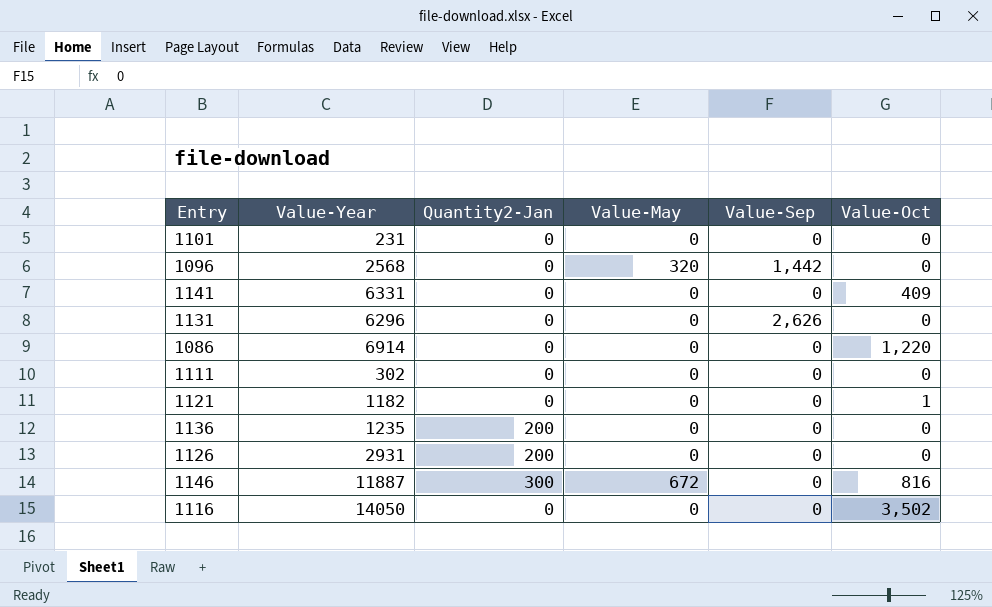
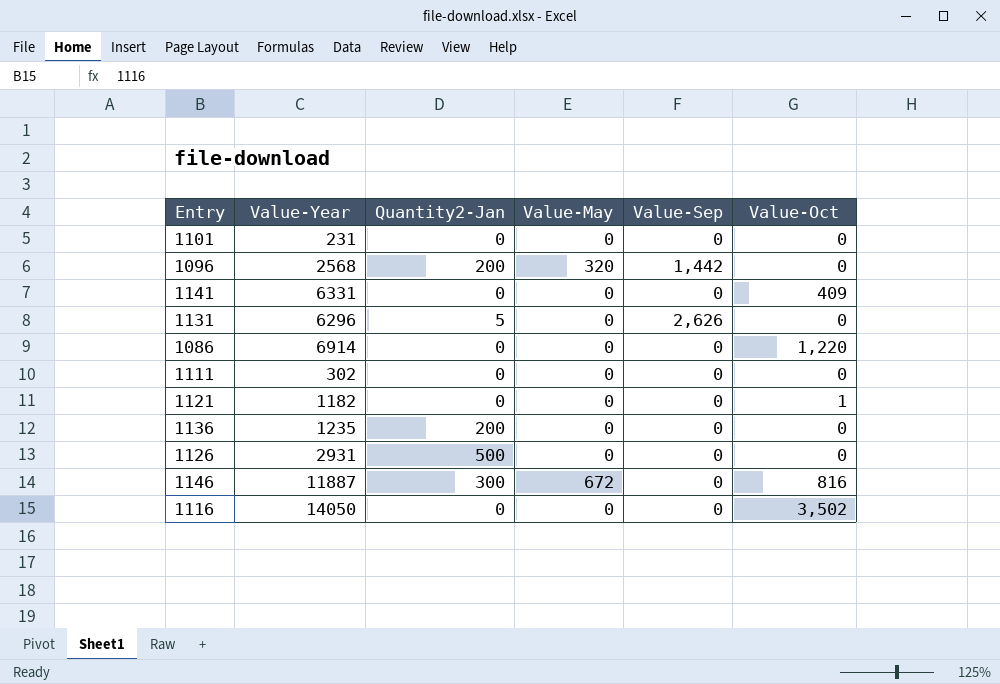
1096 | Quantity2-Jan: 0 -> 200
1131 | Quantity2-Jan: 0 -> 5
1126 | Quantity2-Jan: 200 -> 500

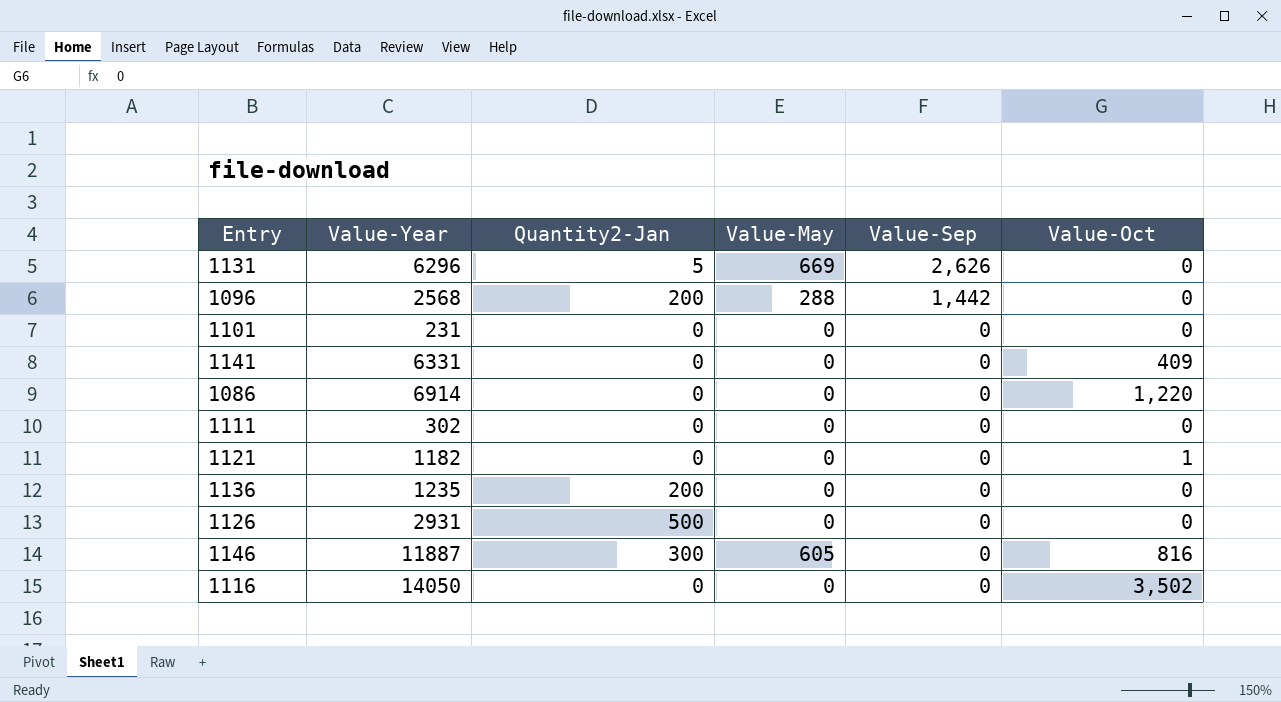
row order: none -> Value-Sep descending
1131 | Value-May: 0 -> 669
1096 | Value-May: 320 -> 288
1146 | Value-May: 672 -> 605

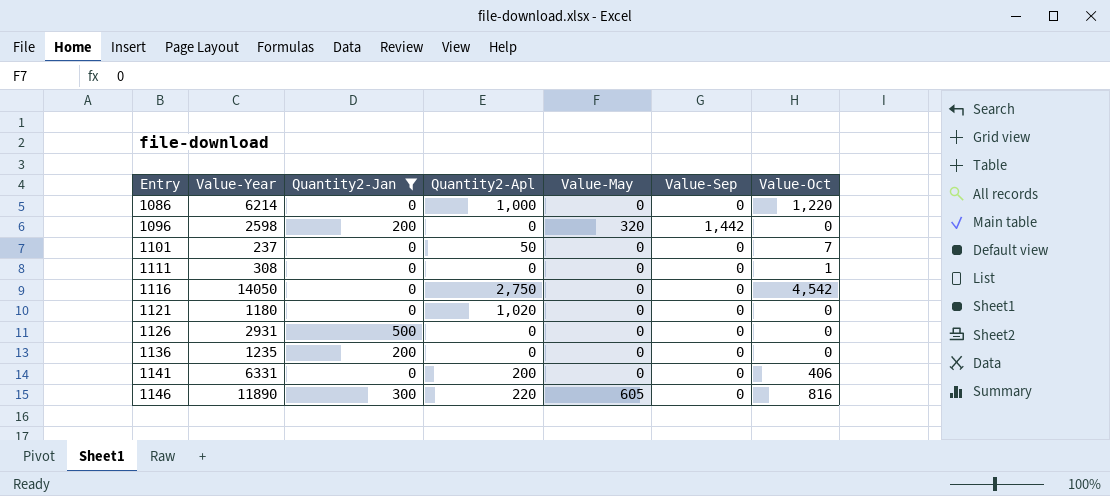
filter: none -> Quantity2-Jan != 5
row order: Value-Sep descending -> Entry ascending
column Quantity2-Apl | position: none -> 4
1086 | Value-Year: 6914 -> 6214
1096 | Value-Year: 2568 -> 2598
1096 | Value-May: 288 -> 320
1101 | Value-Year: 231 -> 237
1101 | Value-Oct: 0 -> 7
1111 | Value-Year: 302 -> 308
1111 | Value-Oct: 0 -> 1
1116 | Value-Oct: 3,502 -> 4,542
1121 | Value-Year: 1182 -> 1180
1121 | Value-Oct: 1 -> 0
1141 | Value-Oct: 409 -> 406
1146 | Value-Year: 11887 -> 11890

